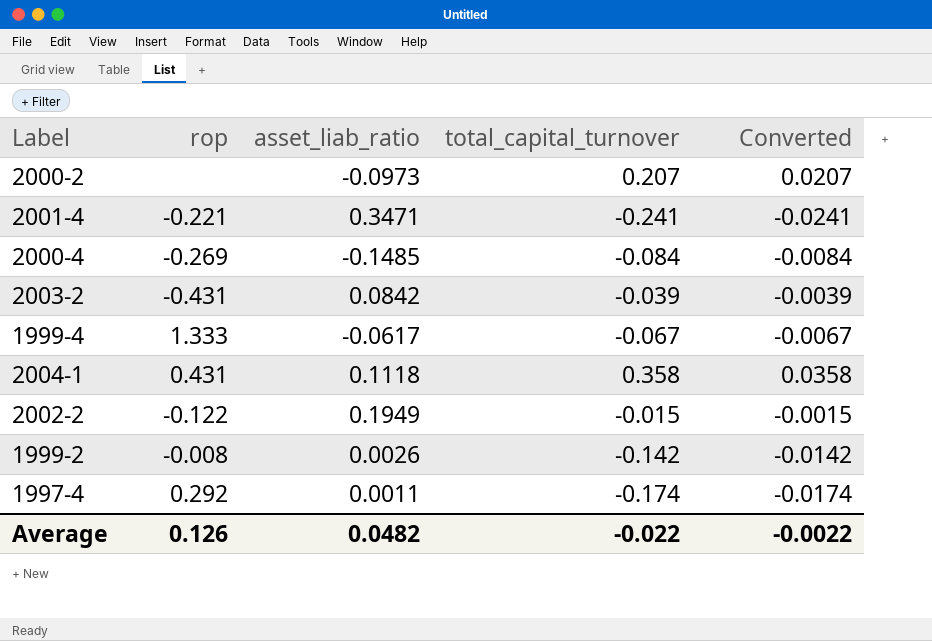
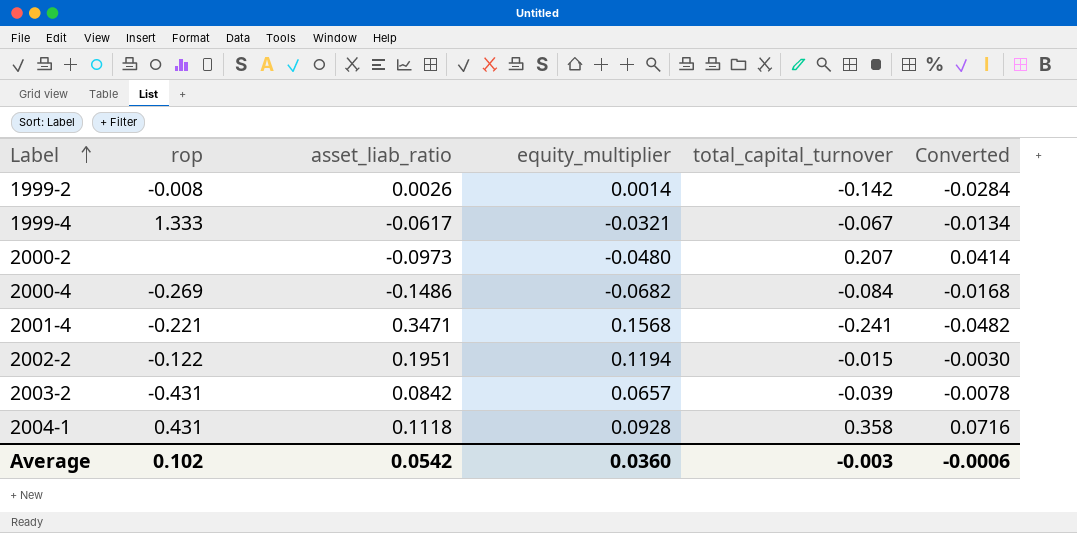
row order: none -> Label ascending
column equity_multiplier | position: none -> 4
column Converted | formula: [total_capital_turnover] * 0.1 -> [total_capital_turnover] * 0.2
row 1997-4: 0.292 | 0.0011 | -0.174 | -0.0174 -> none
2000-4 | asset_liab_ratio: -0.1485 -> -0.1486
2002-2 | asset_liab_ratio: 0.1949 -> 0.1951
Average | rop: 0.126 -> 0.102
Average | asset_liab_ratio: 0.0482 -> 0.0542
Average | total_capital_turnover: -0.022 -> -0.003
Average | Converted: -0.0022 -> -0.0006

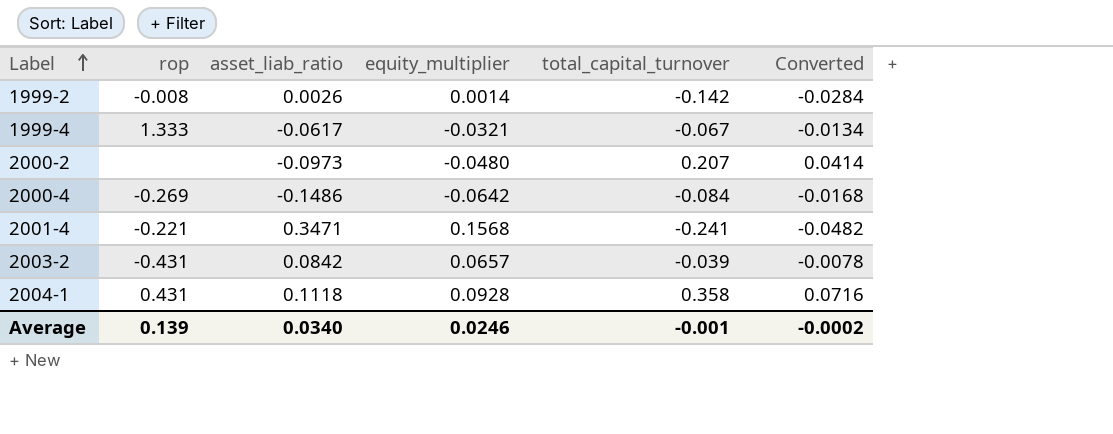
row 2002-2: -0.122 | 0.1951 | 0.1194 | -0.015 | -0.0030 -> none
2000-4 | equity_multiplier: -0.0682 -> -0.0642
Average | rop: 0.102 -> 0.139
Average | asset_liab_ratio: 0.0542 -> 0.0340
Average | equity_multiplier: 0.0360 -> 0.0246
Average | total_capital_turnover: -0.003 -> -0.001
Average | Converted: -0.0006 -> -0.0002

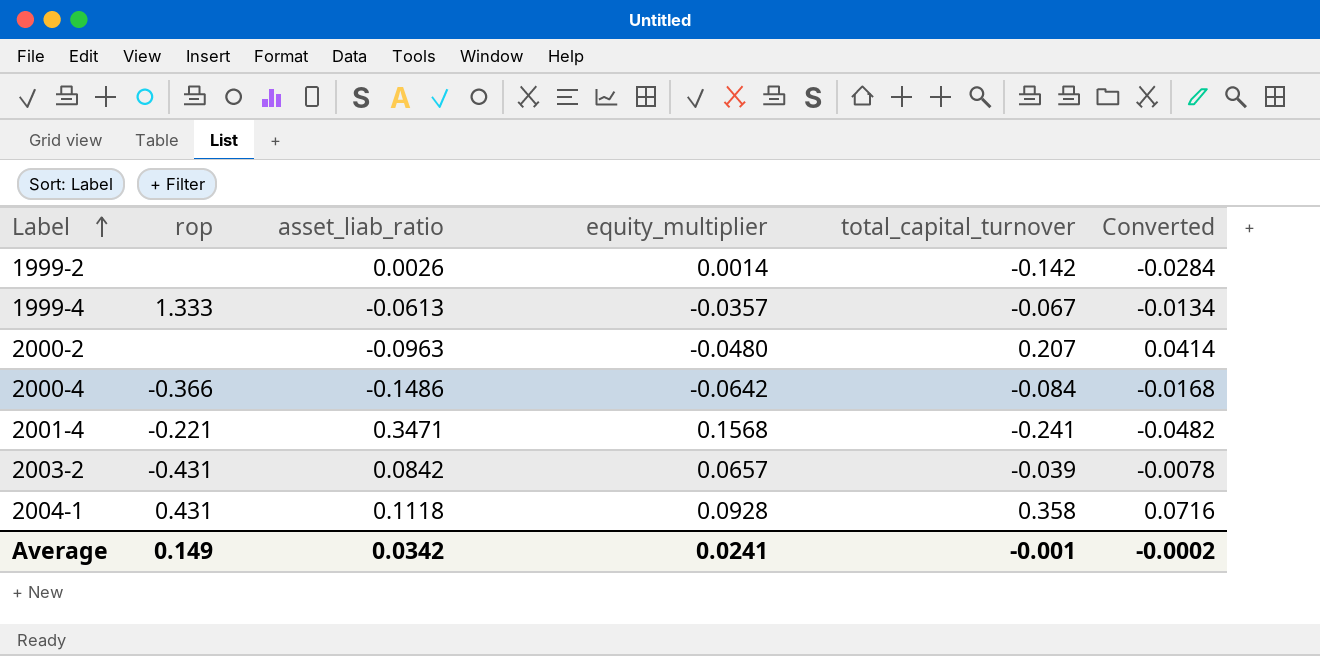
1999-2 | rop: -0.008 -> none
1999-4 | asset_liab_ratio: -0.0617 -> -0.0613
1999-4 | equity_multiplier: -0.0321 -> -0.0357
2000-2 | asset_liab_ratio: -0.0973 -> -0.0963
2000-4 | rop: -0.269 -> -0.366
Average | rop: 0.139 -> 0.149
Average | asset_liab_ratio: 0.0340 -> 0.0342
Average | equity_multiplier: 0.0246 -> 0.0241

